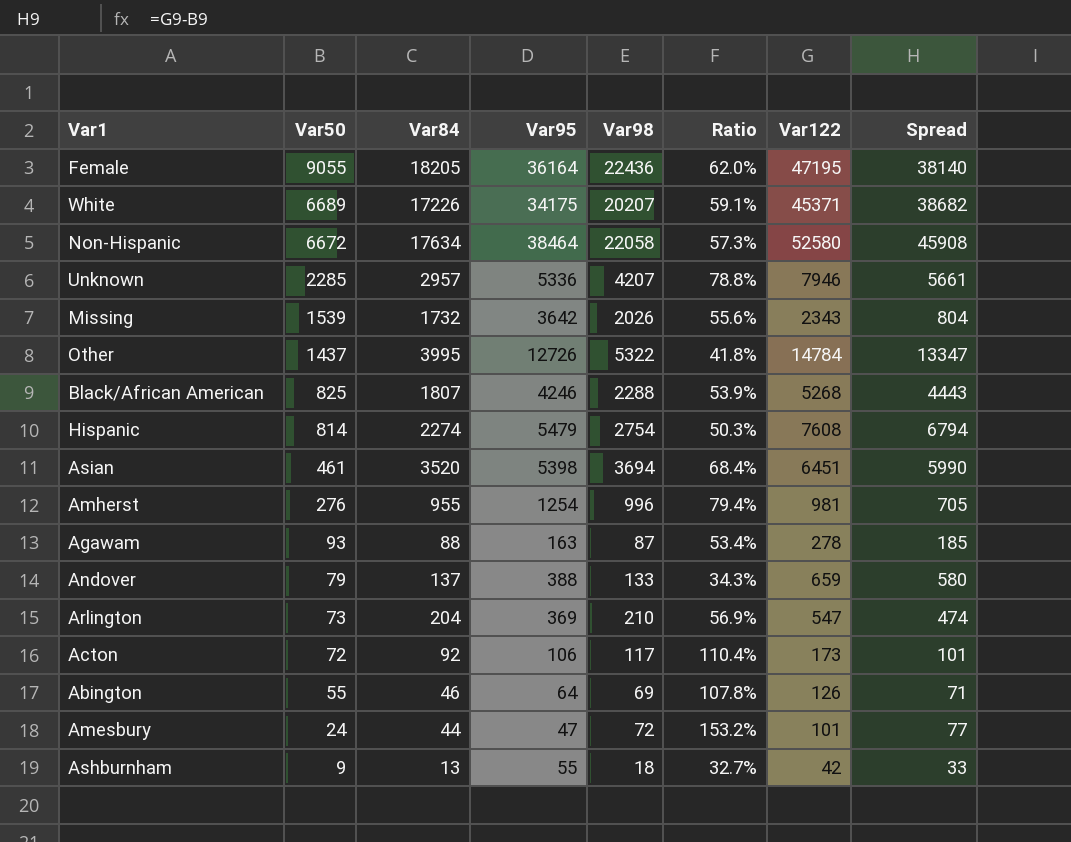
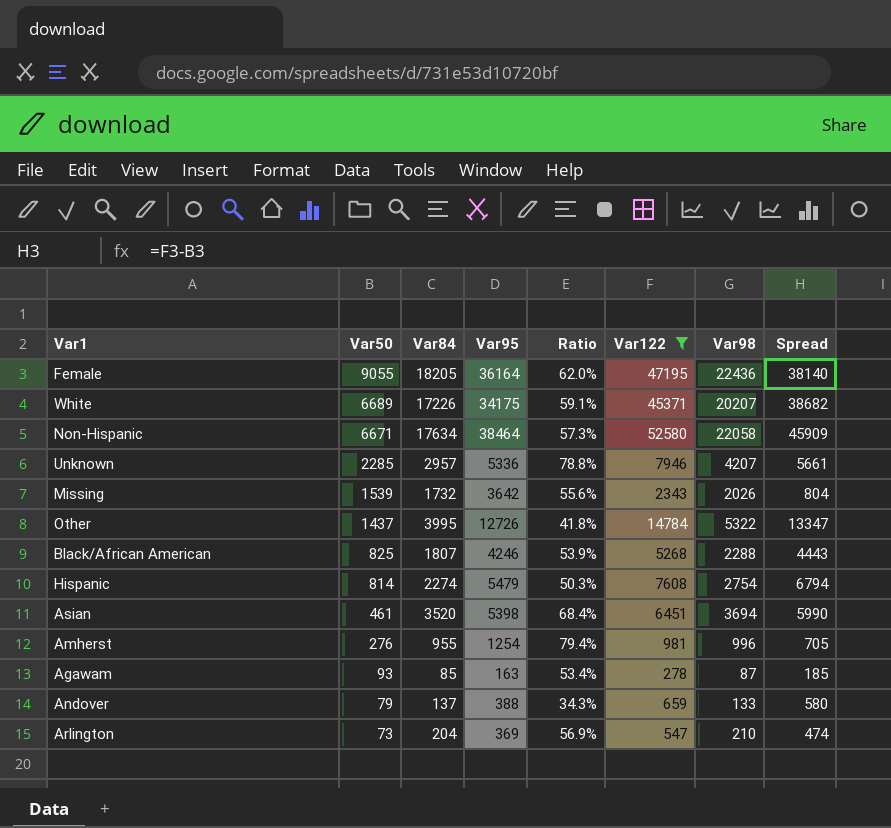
filter: none -> Var122 >= 278
column Var98 | position: 5 -> 7
Non-Hispanic | Var50: 6672 -> 6671
Non-Hispanic | Spread: 45908 -> 45909
Agawam | Var84: 88 -> 85

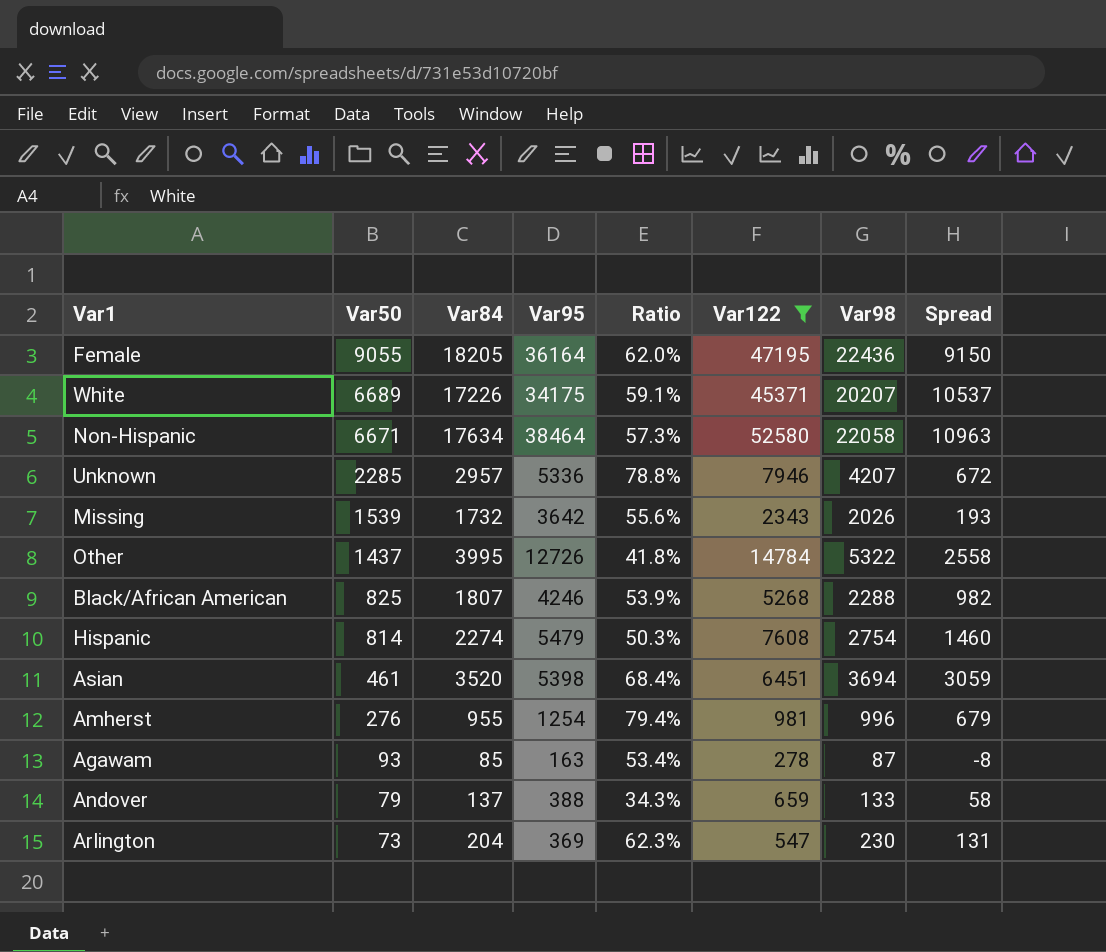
column Spread | formula: [Var122] - [Var50] -> [Var84] - [Var50]
Arlington | Ratio: 56.9% -> 62.3%
Arlington | Var98: 210 -> 230

